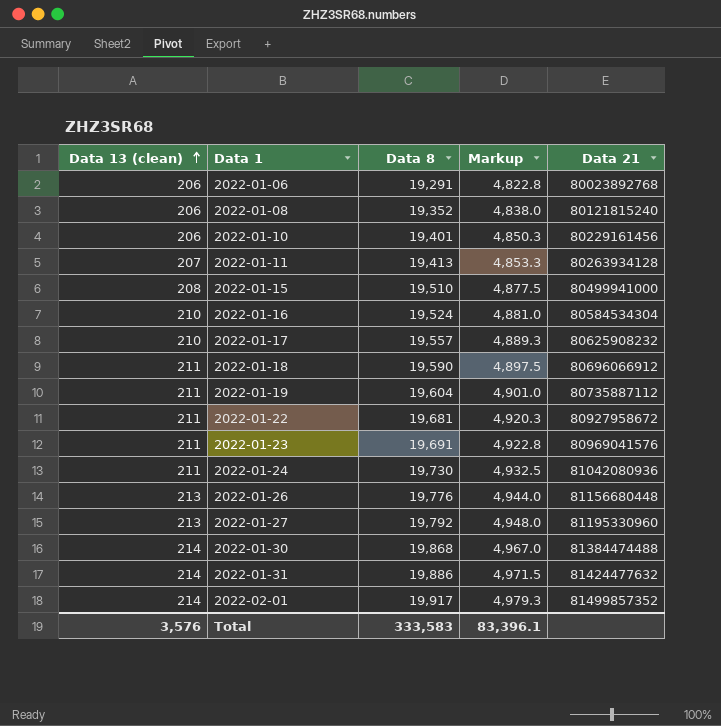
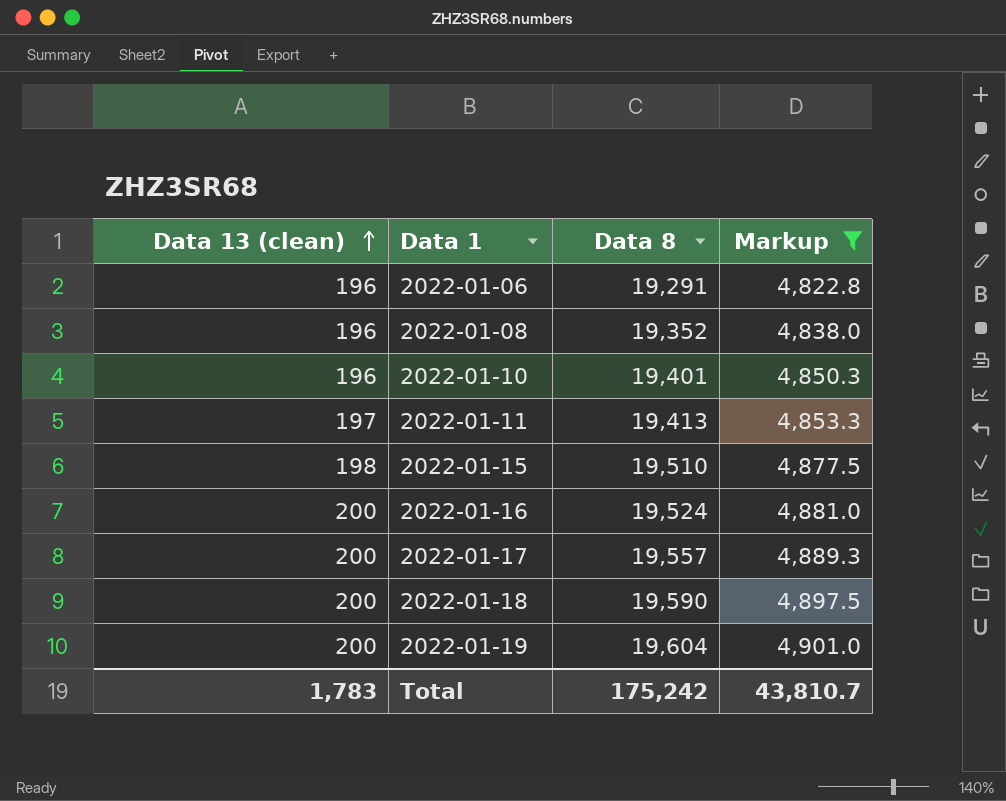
filter: none -> Markup <= 4,901.0
column Data 21 | position: 5 -> none
2022-01-06 | Data 13 (clean): 206 -> 196
2022-01-08 | Data 13 (clean): 206 -> 196
2022-01-10 | Data 13 (clean): 206 -> 196
2022-01-11 | Data 13 (clean): 207 -> 197
2022-01-15 | Data 13 (clean): 208 -> 198
2022-01-16 | Data 13 (clean): 210 -> 200
2022-01-17 | Data 13 (clean): 210 -> 200
2022-01-18 | Data 13 (clean): 211 -> 200
2022-01-19 | Data 13 (clean): 211 -> 200
Total | Data 13 (clean): 3,576 -> 1,783
Total | Data 8: 333,583 -> 175,242
Total | Markup: 83,396.1 -> 43,810.7

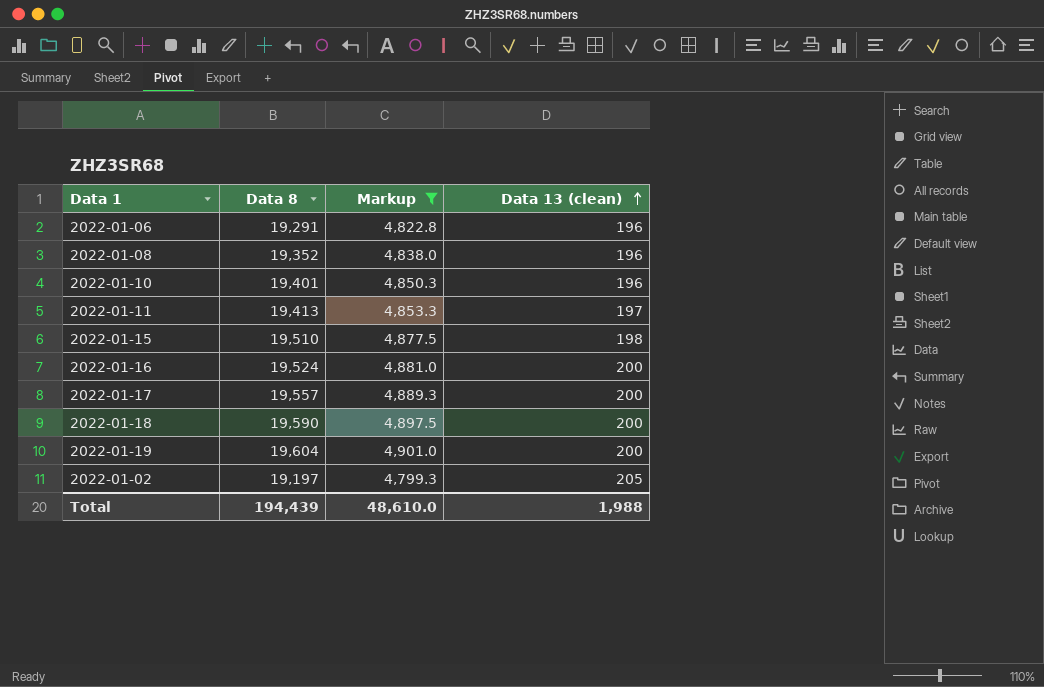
column Data 13 (clean) | position: 1 -> 4
row 2022-01-02: none -> 19,197 | 4,799.3 | 205
Total | Data 8: 175,242 -> 194,439
Total | Markup: 43,810.7 -> 48,610.0
Total | Data 13 (clean): 1,783 -> 1,988

